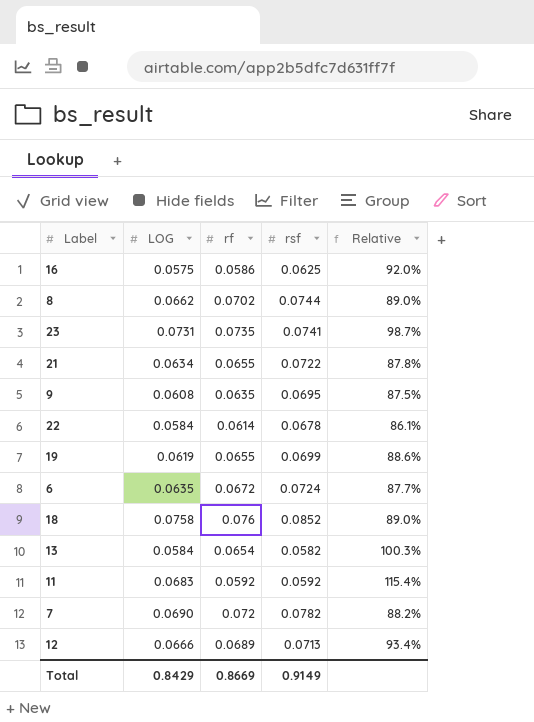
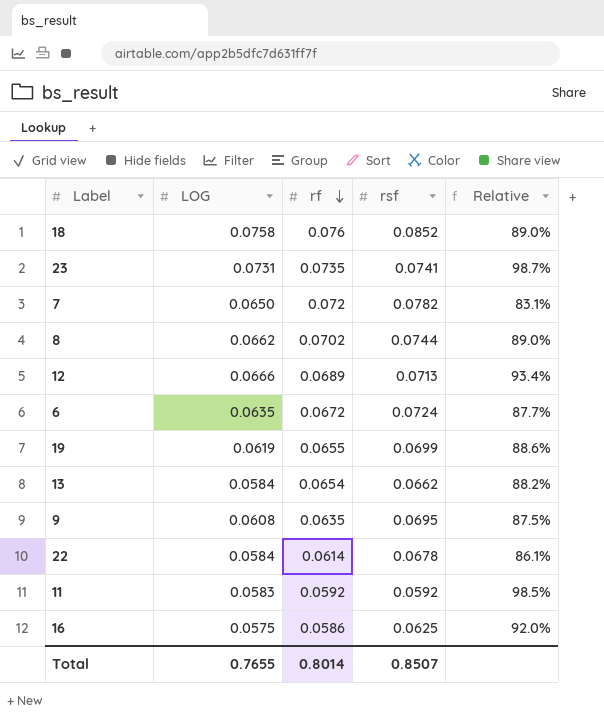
row order: none -> rf descending
row 21: 0.0634 | 0.0655 | 0.0722 | 87.8% -> none
7 | LOG: 0.0690 -> 0.0650
7 | Relative: 88.2% -> 83.1%
13 | rsf: 0.0582 -> 0.0662
13 | Relative: 100.3% -> 88.2%
11 | LOG: 0.0683 -> 0.0583
11 | Relative: 115.4% -> 98.5%
Total | LOG: 0.8429 -> 0.7655
Total | rf: 0.8669 -> 0.8014
Total | rsf: 0.9149 -> 0.8507

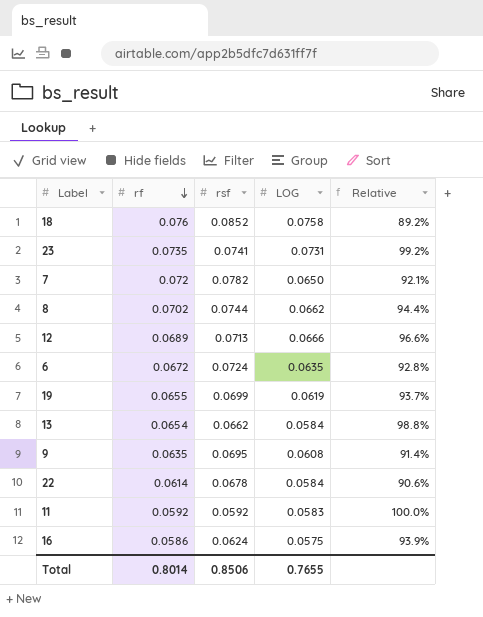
column LOG | position: 2 -> 4
column Relative | formula: [LOG] / [rsf] -> [rf] / [rsf]
16 | rsf: 0.0625 -> 0.0624
Total | rsf: 0.8507 -> 0.8506

